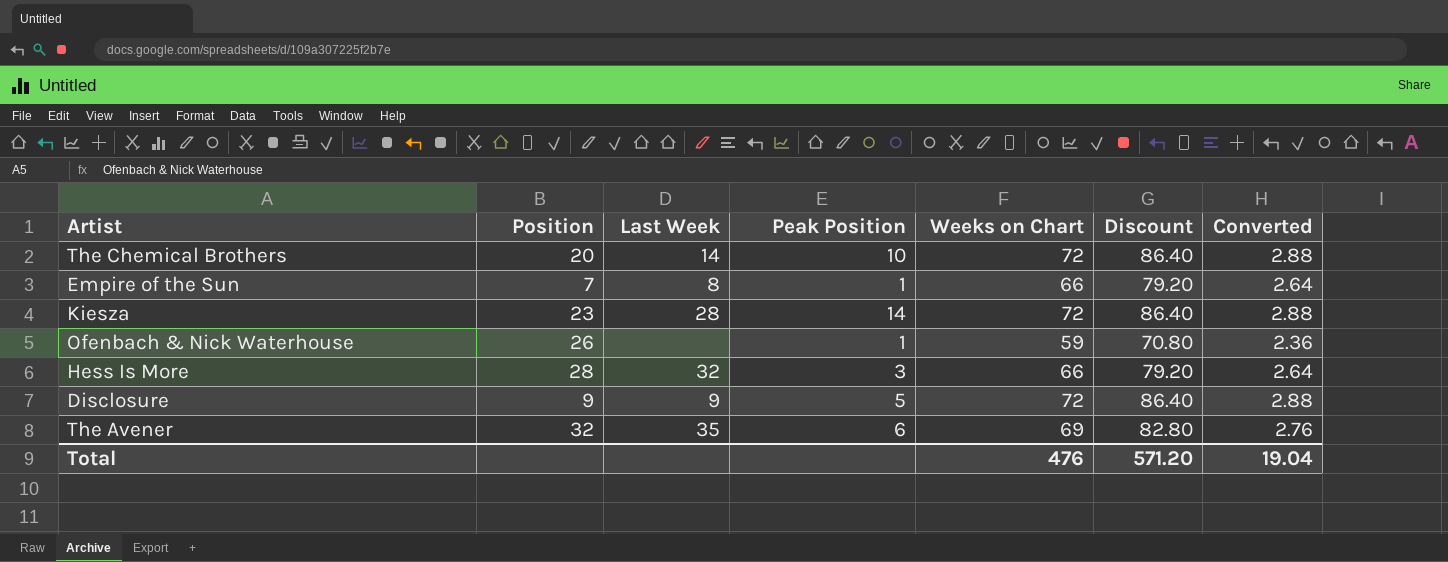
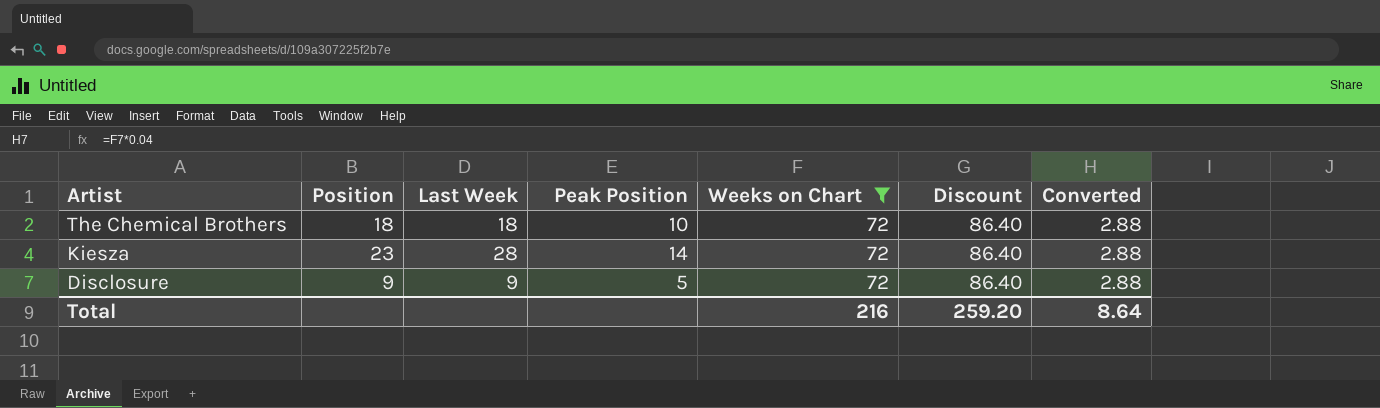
filter: none -> Weeks on Chart = 72
The Chemical Brothers | Position: 20 -> 18
The Chemical Brothers | Last Week: 14 -> 18
Total | Weeks on Chart: 476 -> 216
Total | Discount: 571.20 -> 259.20
Total | Converted: 19.04 -> 8.64

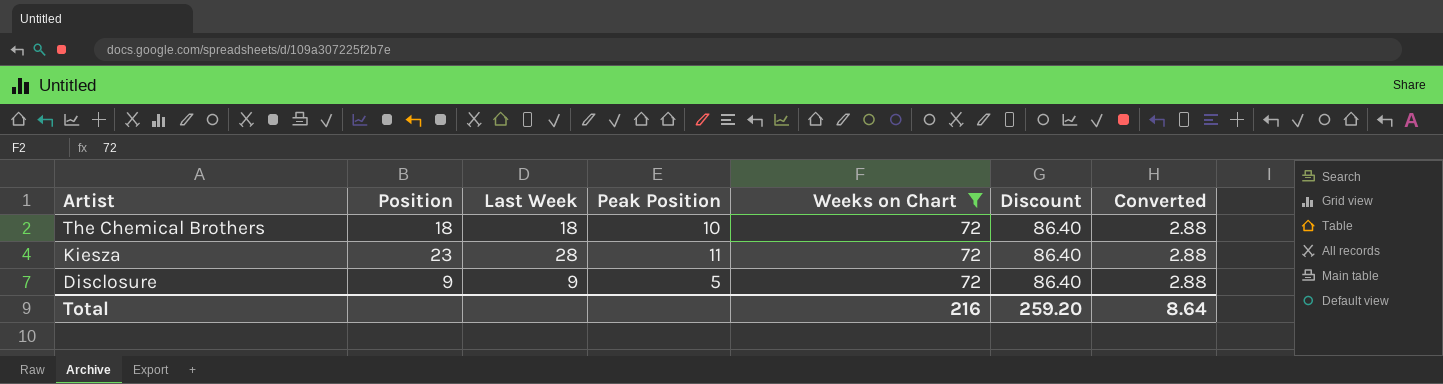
Kiesza | Peak Position: 14 -> 11

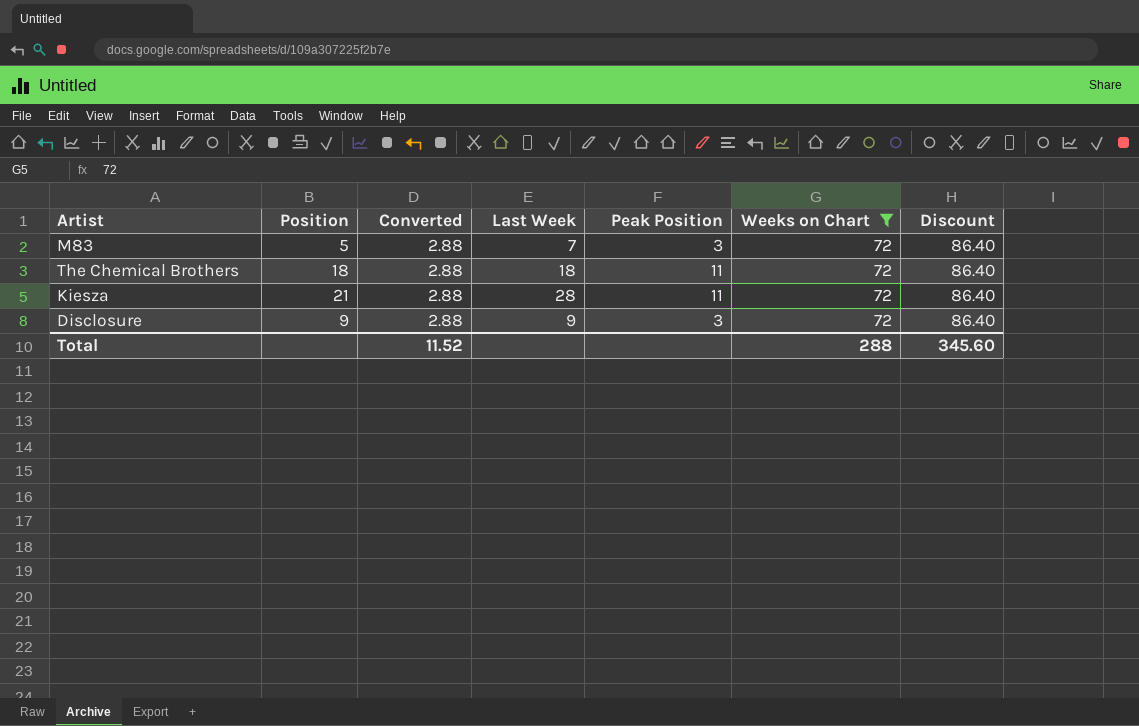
column Converted | position: 7 -> 3
row M83: none -> 5 | 2.88 | 7 | 3 | 72 | 86.40
The Chemical Brothers | Peak Position: 10 -> 11
Kiesza | Position: 23 -> 21
Disclosure | Peak Position: 5 -> 3
Total | Converted: 8.64 -> 11.52
Total | Weeks on Chart: 216 -> 288
Total | Discount: 259.20 -> 345.60

